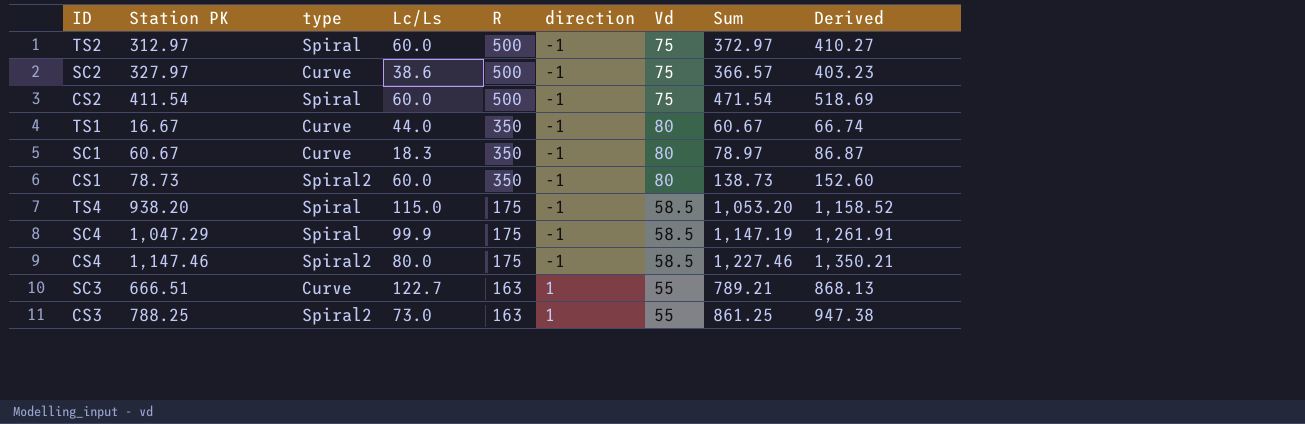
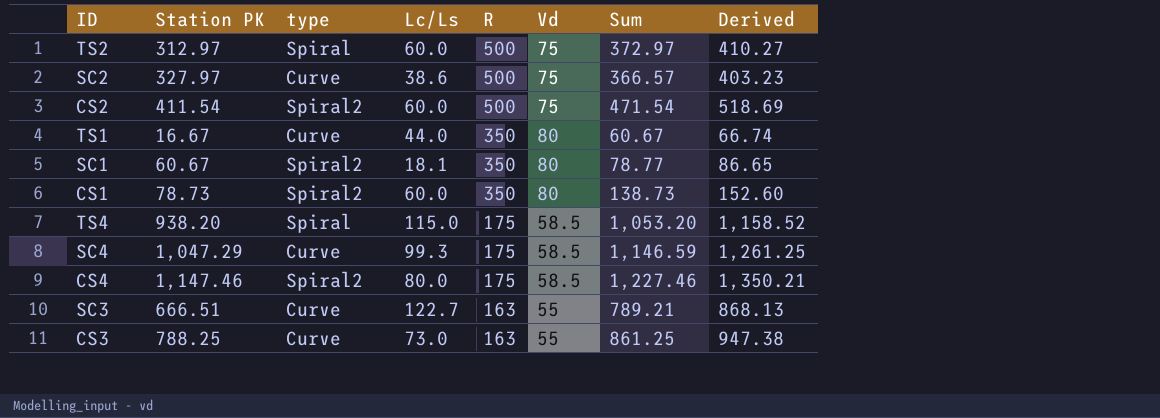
column direction | position: 6 -> none
CS2 | type: Spiral -> Spiral2
SC1 | type: Curve -> Spiral2
SC1 | Lc/Ls: 18.3 -> 18.1
SC1 | Sum: 78.97 -> 78.77
SC1 | Derived: 86.87 -> 86.65
SC4 | type: Spiral -> Curve
SC4 | Lc/Ls: 99.9 -> 99.3
SC4 | Sum: 1,147.19 -> 1,146.59
SC4 | Derived: 1,261.91 -> 1,261.25
CS3 | type: Spiral2 -> Curve

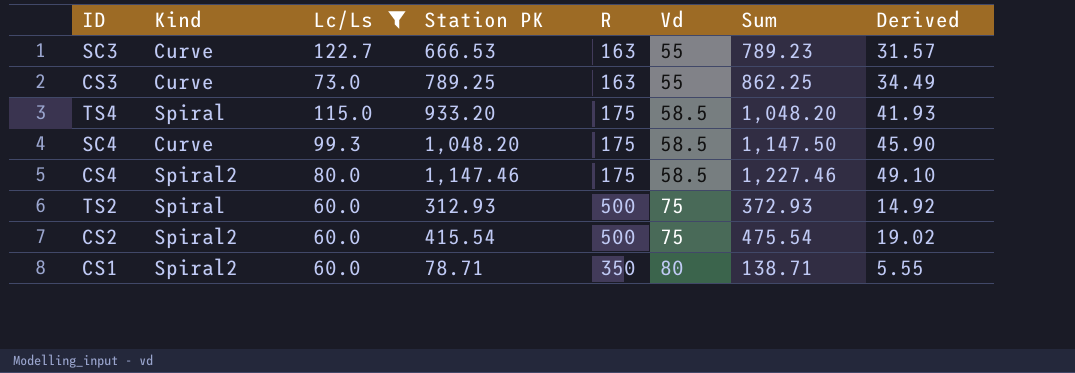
filter: none -> Lc/Ls >= 60.0
row order: R descending -> Vd ascending
column name: type -> Kind
column Station PK | position: 2 -> 4
column Derived | formula: [Sum] * 1.1 -> [Sum] * 0.04
SC3 | Station PK: 666.51 -> 666.53
SC3 | Sum: 789.21 -> 789.23
CS3 | Station PK: 788.25 -> 789.25
CS3 | Sum: 861.25 -> 862.25
TS4 | Station PK: 938.20 -> 933.20
TS4 | Sum: 1,053.20 -> 1,048.20
SC4 | Station PK: 1,047.29 -> 1,048.20
SC4 | Sum: 1,146.59 -> 1,147.50
TS2 | Station PK: 312.97 -> 312.93
TS2 | Sum: 372.97 -> 372.93
CS2 | Station PK: 411.54 -> 415.54
CS2 | Sum: 471.54 -> 475.54
CS1 | Station PK: 78.73 -> 78.71
CS1 | Sum: 138.73 -> 138.71

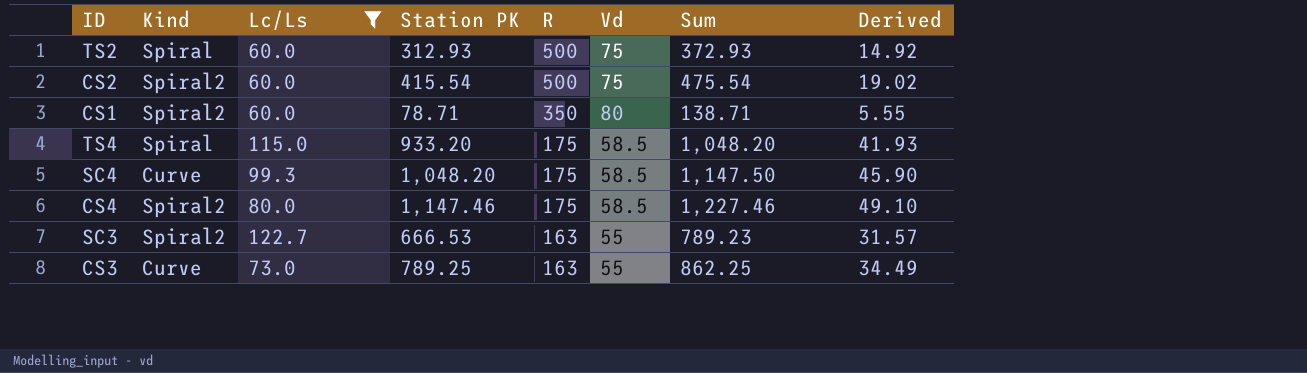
row order: Vd ascending -> R descending
SC3 | Kind: Curve -> Spiral2

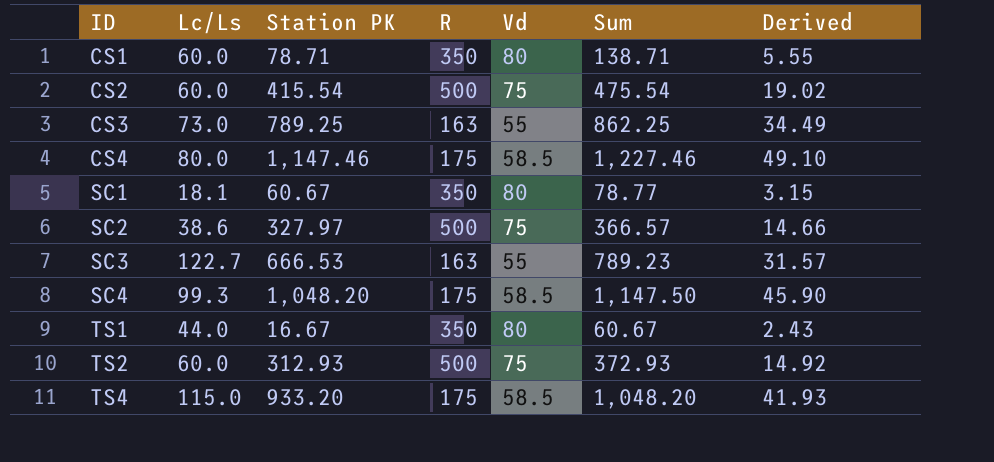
filter: Lc/Ls >= 60.0 -> none
row order: R descending -> ID ascending
column Kind | position: 2 -> none

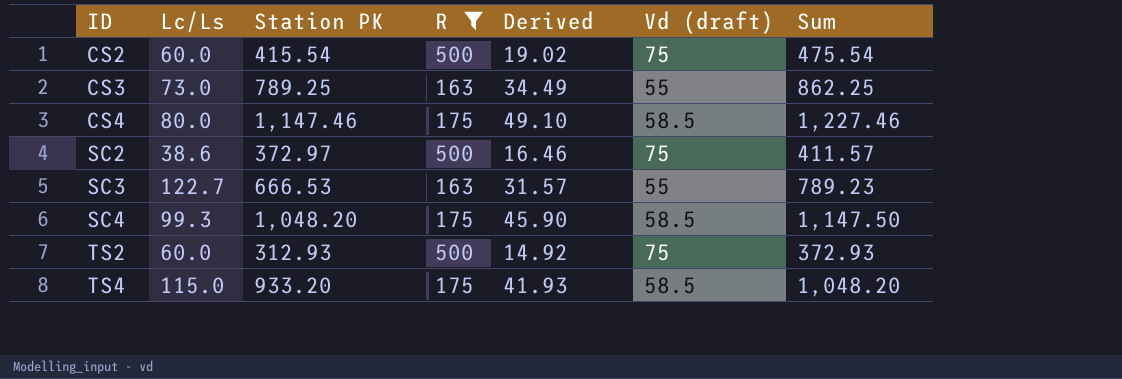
filter: none -> R != 350
column Derived | position: 7 -> 5
column name: Vd -> Vd (draft)
SC2 | Station PK: 327.97 -> 372.97
SC2 | Derived: 14.66 -> 16.46
SC2 | Sum: 366.57 -> 411.57

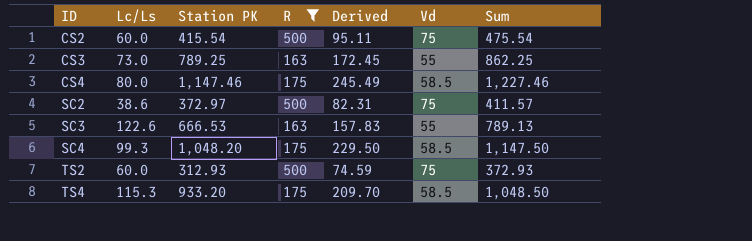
column Derived | formula: [Sum] * 0.04 -> [Sum] * 0.2
column name: Vd (draft) -> Vd
SC3 | Lc/Ls: 122.7 -> 122.6
SC3 | Sum: 789.23 -> 789.13
TS4 | Lc/Ls: 115.0 -> 115.3
TS4 | Sum: 1,048.20 -> 1,048.50

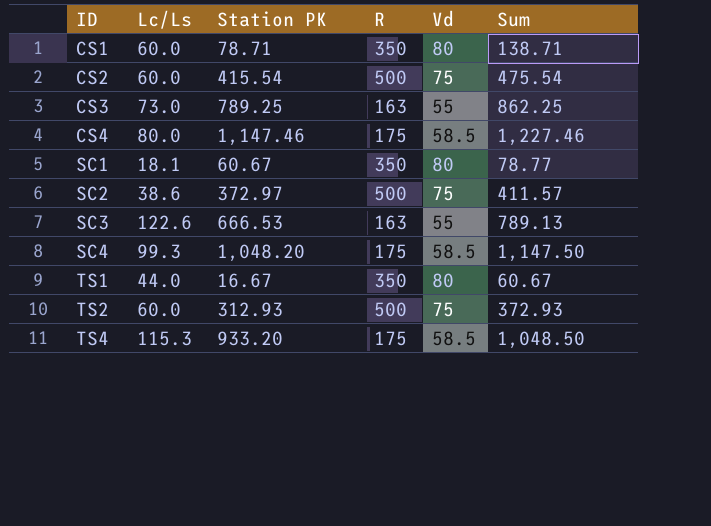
filter: R != 350 -> none
column Derived | formula: [Sum] * 0.2 -> none

